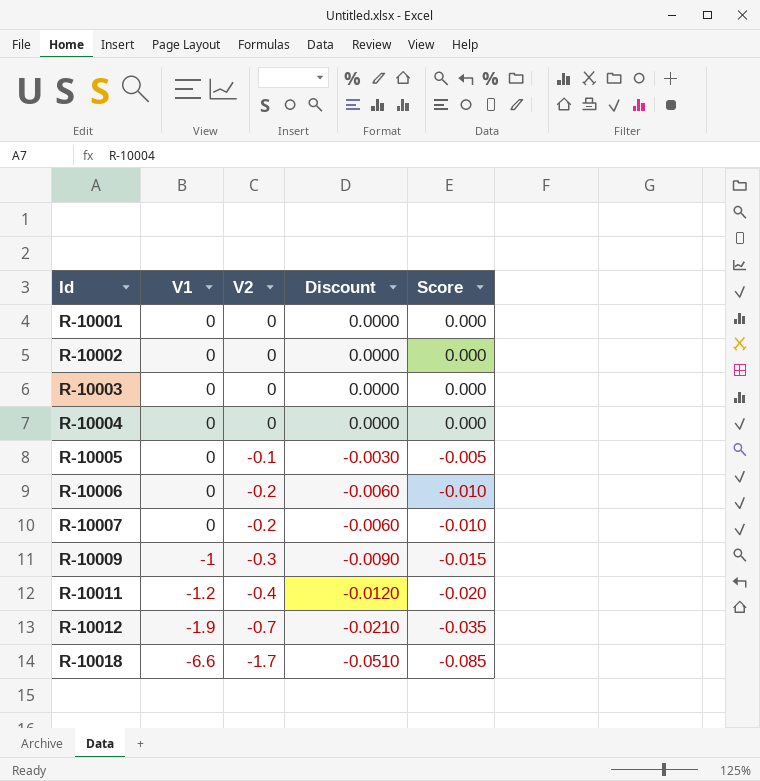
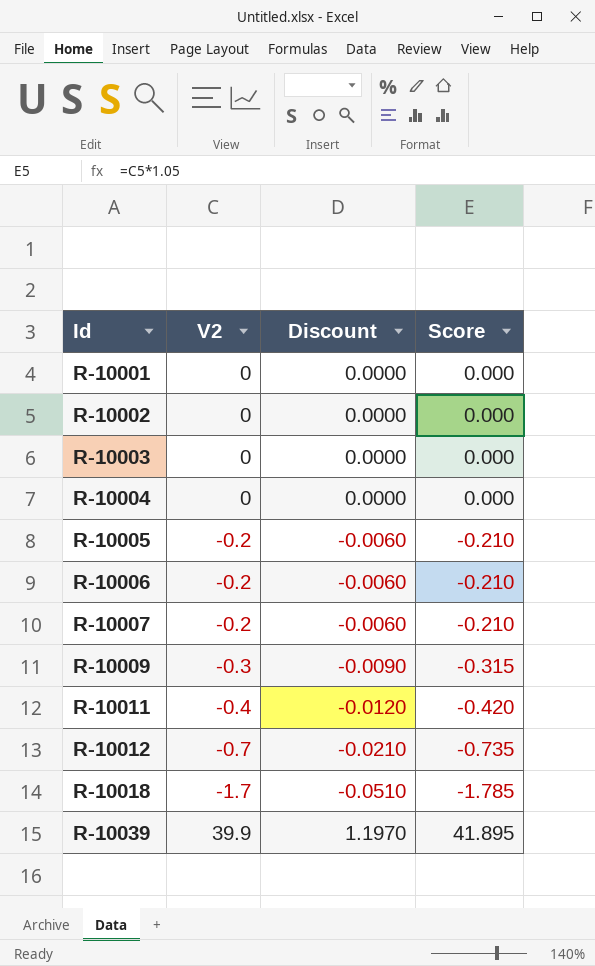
column V1 | position: 2 -> none
column Score | formula: [V2] * 0.05 -> [V2] * 1.05
R-10005 | V2: -0.1 -> -0.2
R-10005 | Discount: -0.0030 -> -0.0060
row R-10039: none -> 39.9 | 1.1970 | 41.895

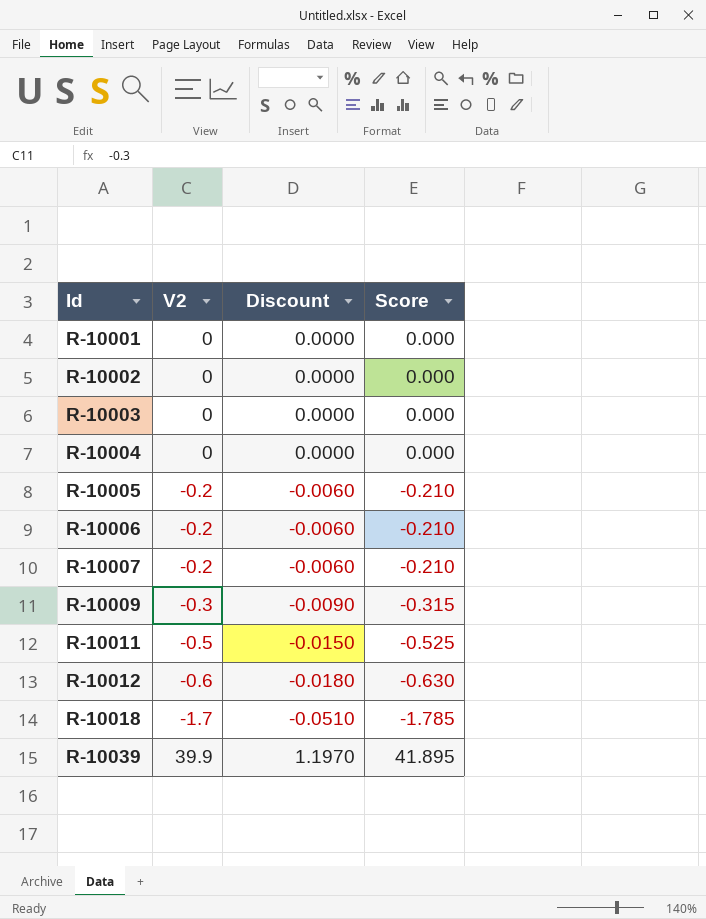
R-10011 | V2: -0.4 -> -0.5
R-10011 | Discount: -0.0120 -> -0.0150
R-10011 | Score: -0.420 -> -0.525
R-10012 | V2: -0.7 -> -0.6
R-10012 | Discount: -0.0210 -> -0.0180
R-10012 | Score: -0.735 -> -0.630

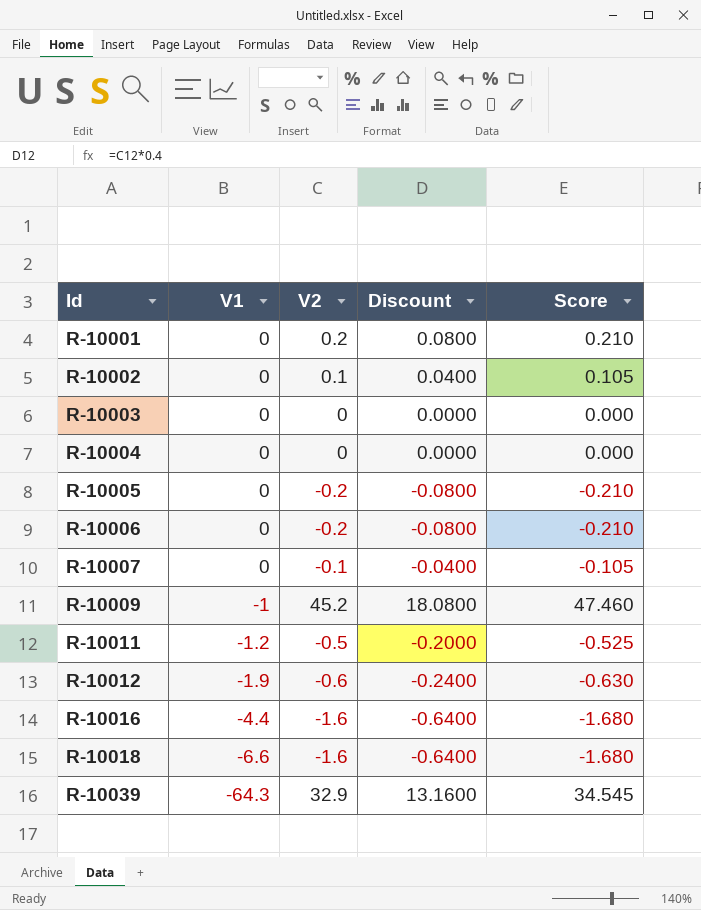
column V1 | position: none -> 2
column Discount | formula: [V2] * 0.03 -> [V2] * 0.4
R-10001 | V2: 0 -> 0.2
R-10001 | Score: 0.000 -> 0.210
R-10002 | V2: 0 -> 0.1
R-10002 | Score: 0.000 -> 0.105
R-10007 | V2: -0.2 -> -0.1
R-10007 | Score: -0.210 -> -0.105
R-10009 | V2: -0.3 -> 45.2
R-10009 | Score: -0.315 -> 47.460
row R-10016: none -> -4.4 | -1.6 | -0.6400 | -1.680
R-10018 | V2: -1.7 -> -1.6
R-10018 | Score: -1.785 -> -1.680
R-10039 | V2: 39.9 -> 32.9
R-10039 | Score: 41.895 -> 34.545

